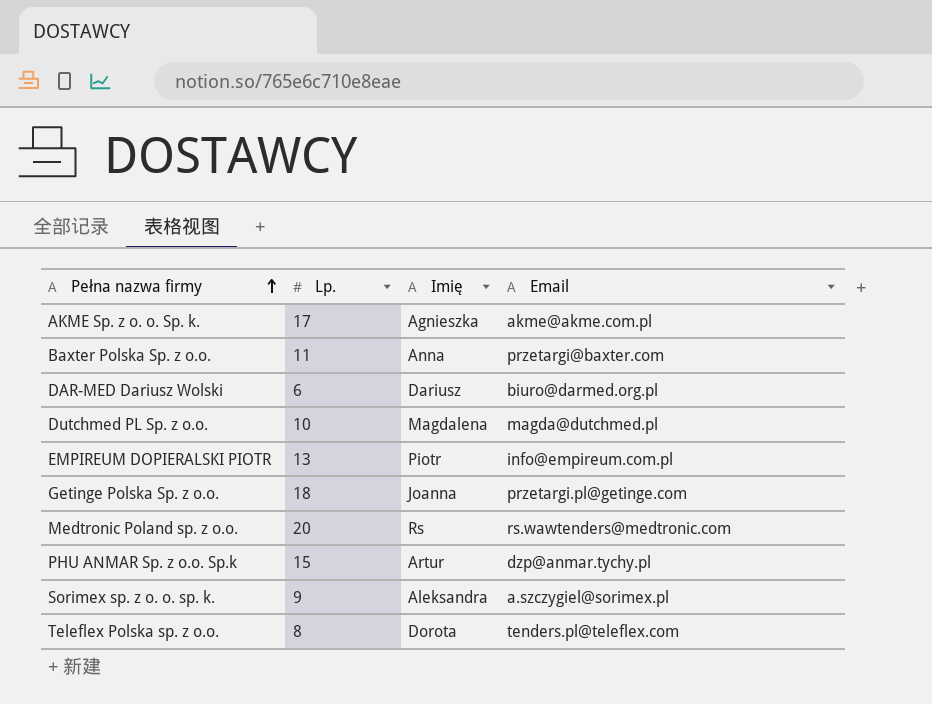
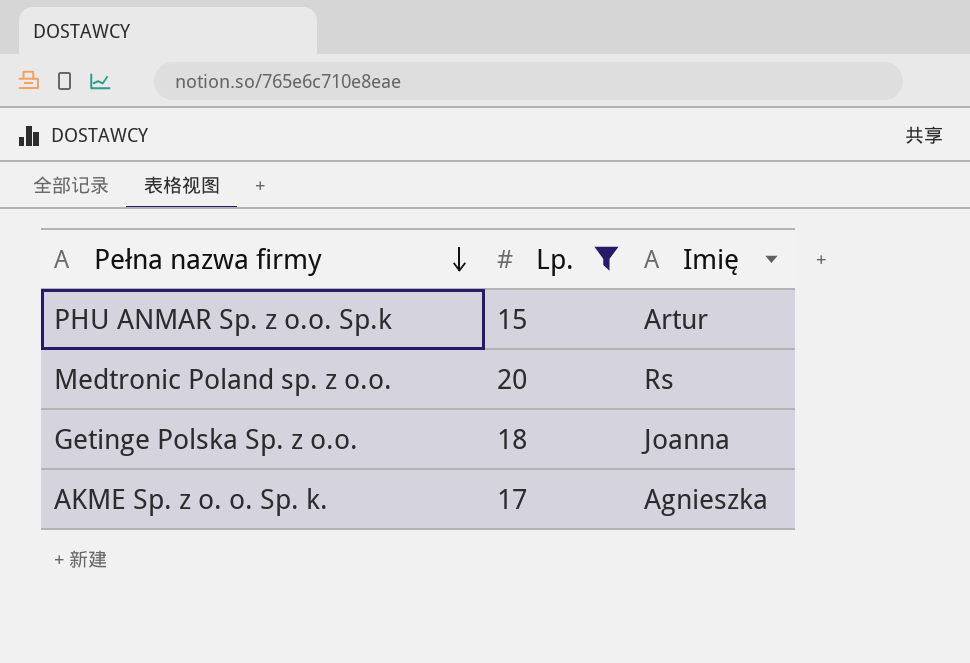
filter: none -> Lp. >= 15
row order: Pełna nazwa firmy ascending -> Pełna nazwa firmy descending
column Email | position: 4 -> none

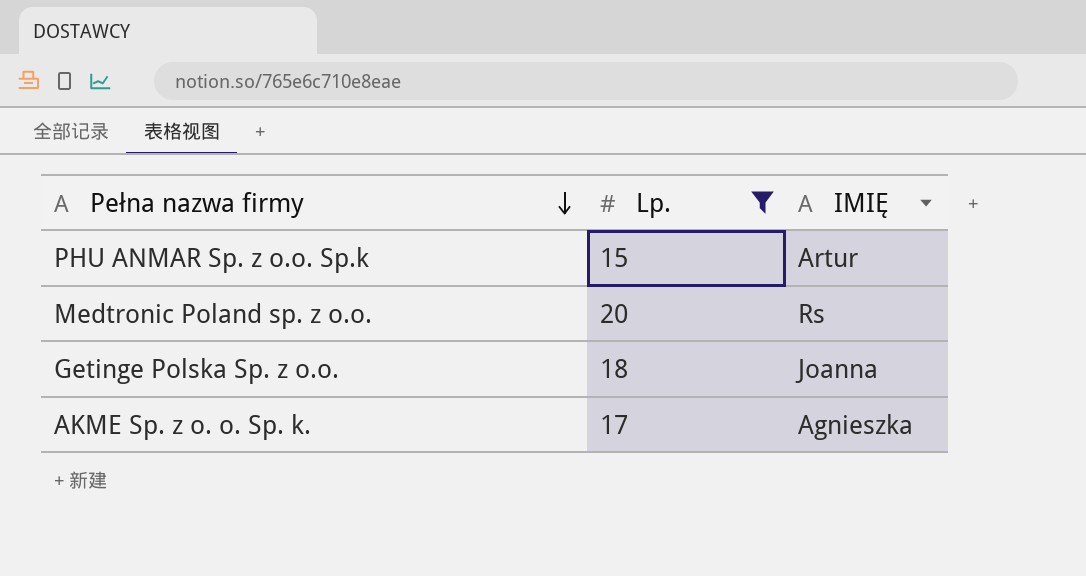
column name: Imię -> IMIĘ

